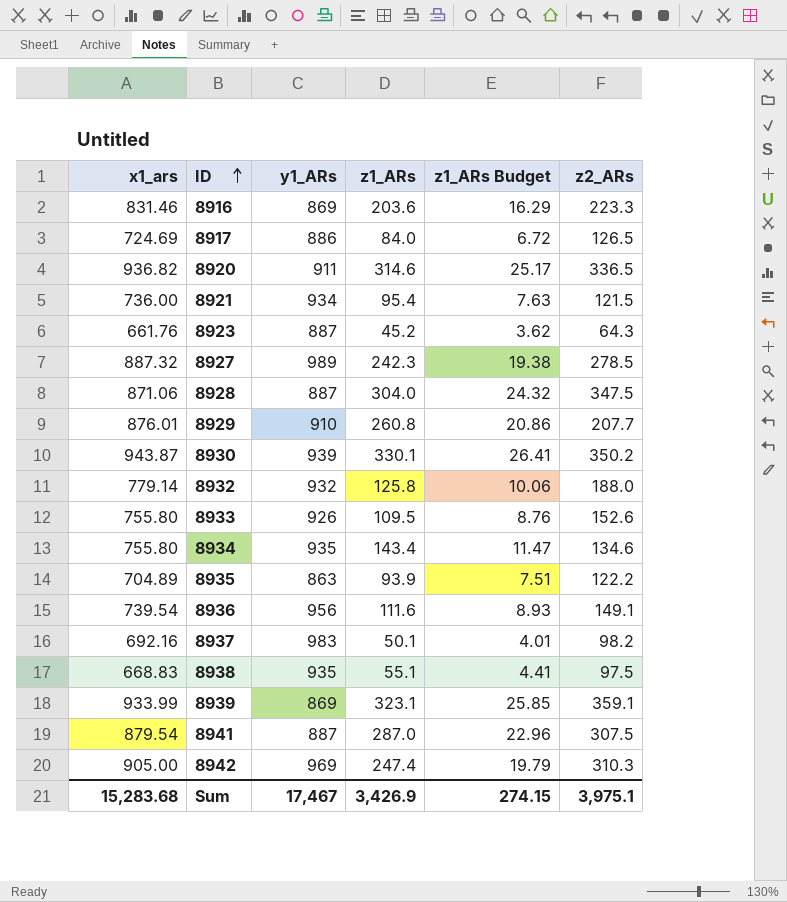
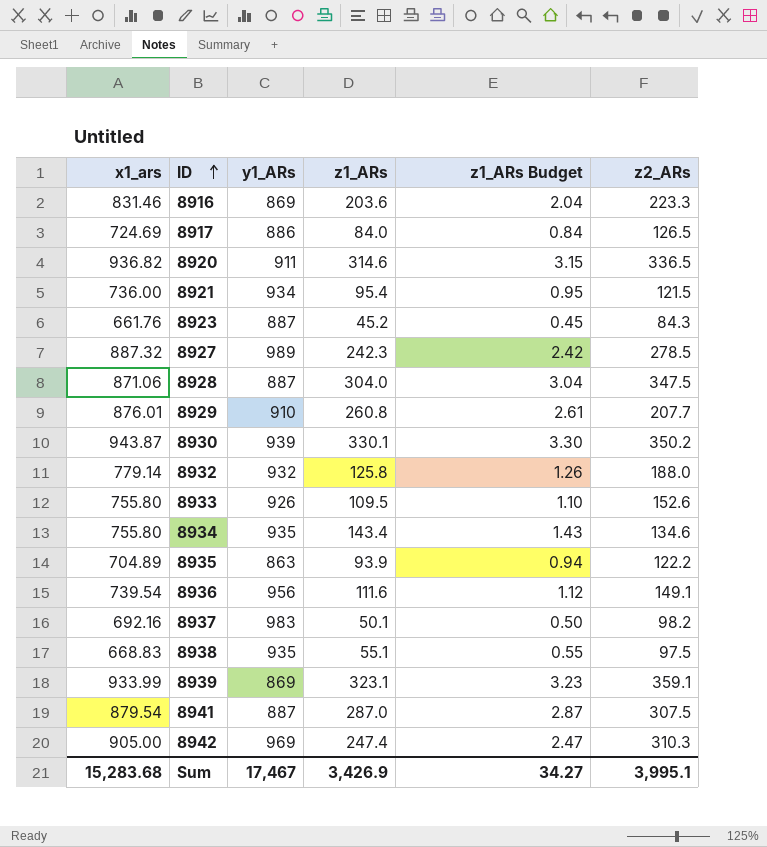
column z1_ARs Budget | formula: [z1_ARs] * 0.08 -> [z1_ARs] * 0.01
8923 | z2_ARs: 64.3 -> 84.3
Sum | z1_ARs Budget: 274.15 -> 34.27
Sum | z2_ARs: 3,975.1 -> 3,995.1

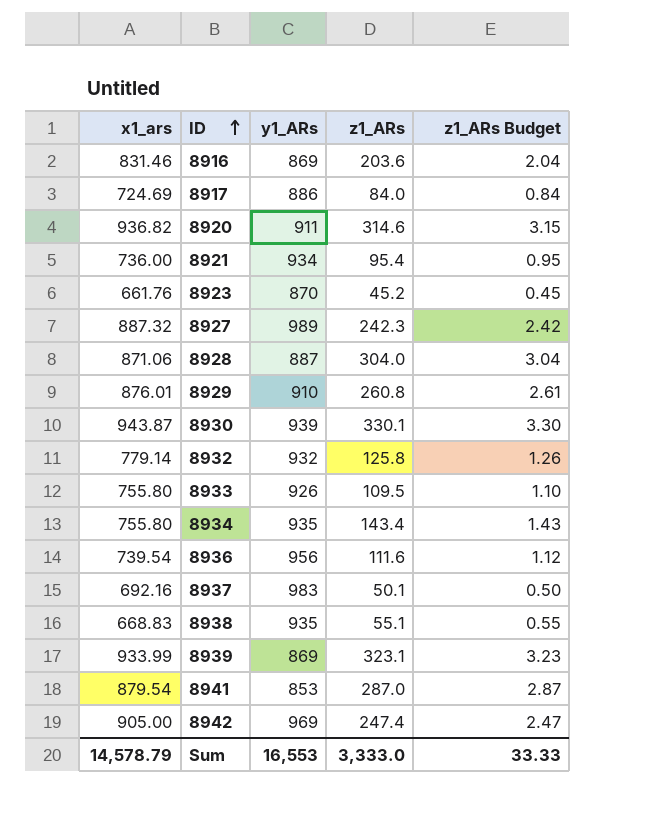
column z2_ARs | position: 6 -> none
row 8935: 704.89 | 863 | 93.9 | 0.94 | 122.2 -> none
8923 | y1_ARs: 887 -> 870
8941 | y1_ARs: 887 -> 853
Sum | x1_ars: 15,283.68 -> 14,578.79
Sum | y1_ARs: 17,467 -> 16,553
Sum | z1_ARs: 3,426.9 -> 3,333.0
Sum | z1_ARs Budget: 34.27 -> 33.33

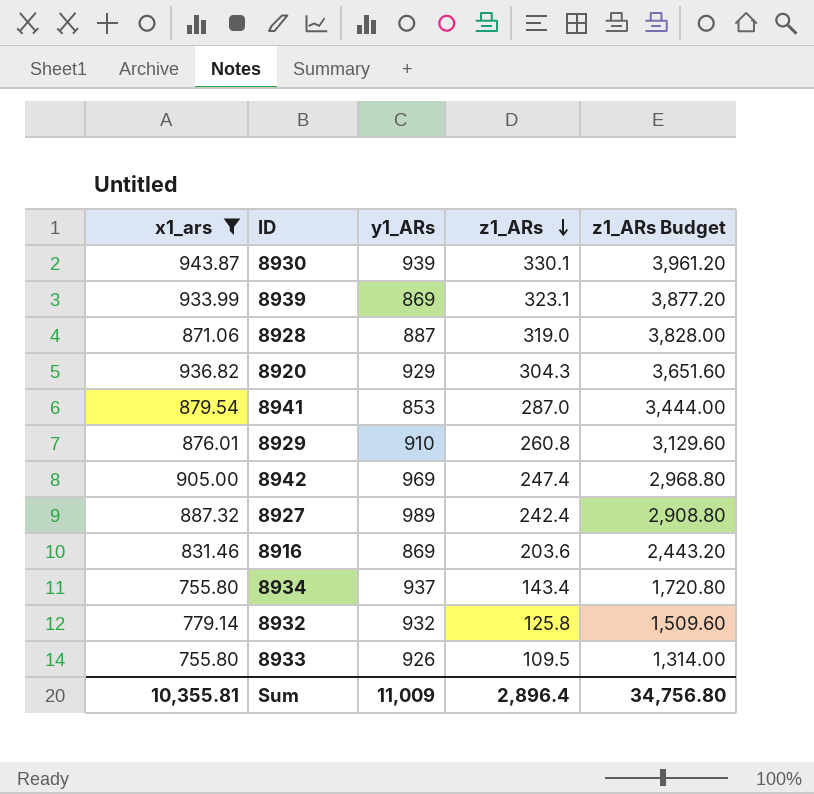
filter: none -> x1_ars >= 755.80
row order: ID ascending -> z1_ARs descending
column z1_ARs Budget | formula: [z1_ARs] * 0.01 -> [z1_ARs] * 12
8928 | z1_ARs: 304.0 -> 319.0
8920 | y1_ARs: 911 -> 929
8920 | z1_ARs: 314.6 -> 304.3
8927 | z1_ARs: 242.3 -> 242.4
8934 | y1_ARs: 935 -> 937
Sum | x1_ars: 14,578.79 -> 10,355.81
Sum | y1_ARs: 16,553 -> 11,009
Sum | z1_ARs: 3,333.0 -> 2,896.4
Sum | z1_ARs Budget: 33.33 -> 34,756.80

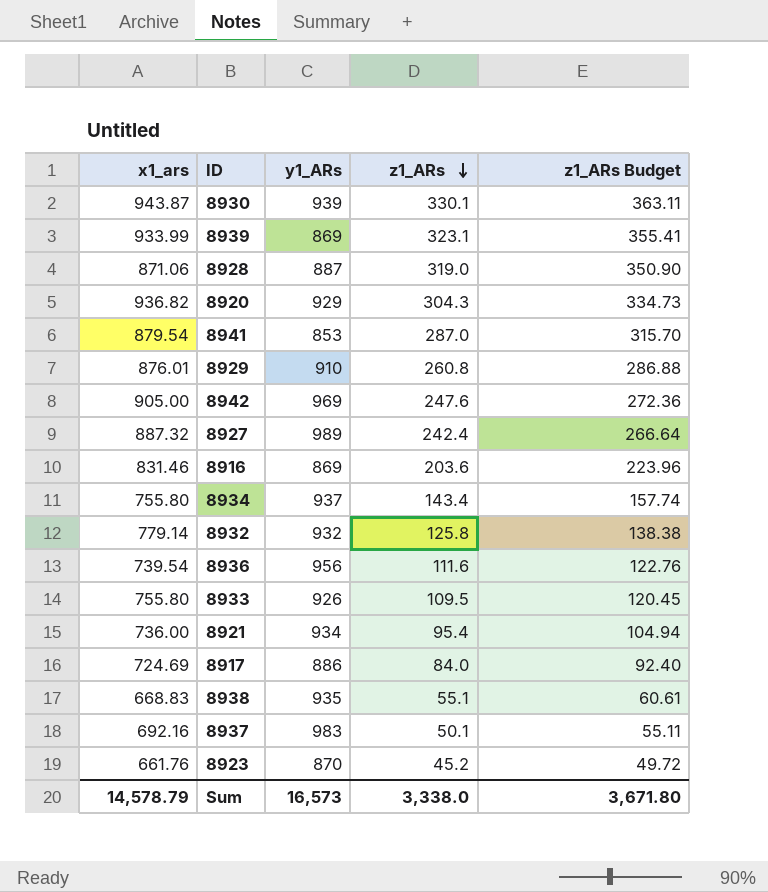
filter: x1_ars >= 755.80 -> none
column z1_ARs Budget | formula: [z1_ARs] * 12 -> [z1_ARs] * 1.1
8942 | z1_ARs: 247.4 -> 247.6
Sum | x1_ars: 10,355.81 -> 14,578.79
Sum | y1_ARs: 11,009 -> 16,573
Sum | z1_ARs: 2,896.4 -> 3,338.0
Sum | z1_ARs Budget: 34,756.80 -> 3,671.80

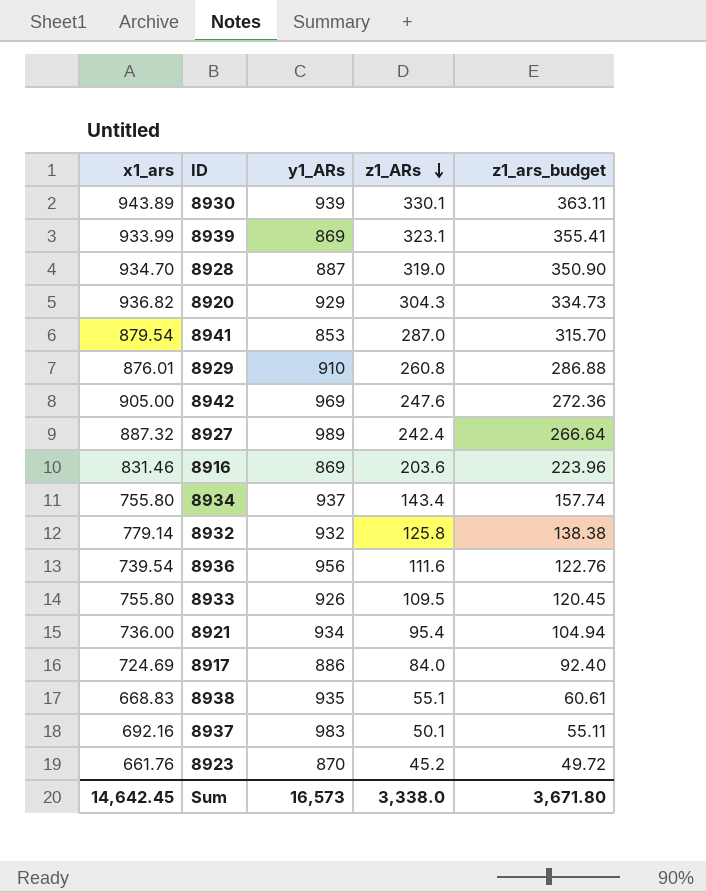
column name: z1_ARs Budget -> z1_ars_budget
8930 | x1_ars: 943.87 -> 943.89
8928 | x1_ars: 871.06 -> 934.70
Sum | x1_ars: 14,578.79 -> 14,642.45

